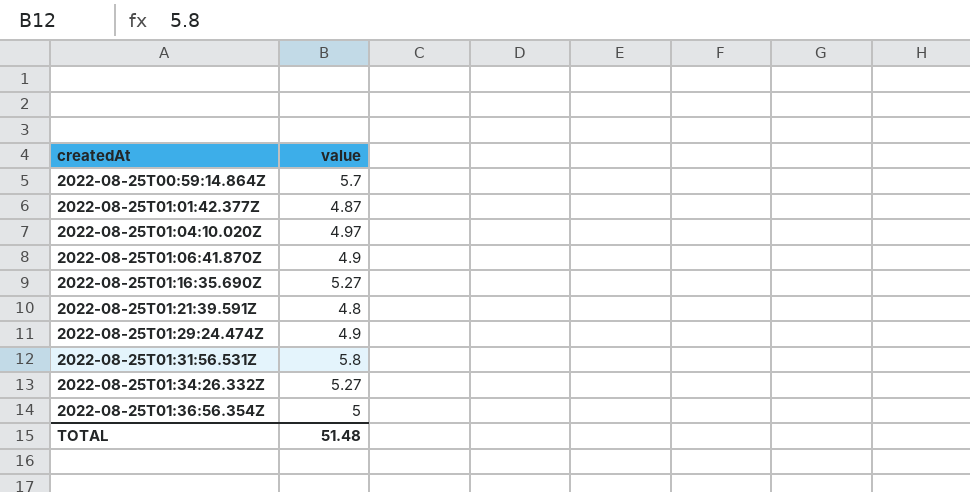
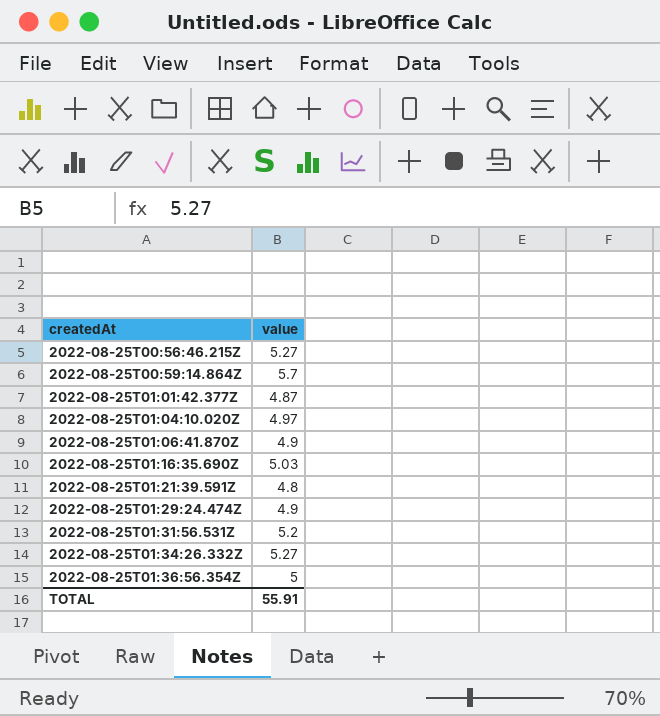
row 2022-08-25T00:56:46.215Z: none -> 5.27
2022-08-25T01:16:35.690Z | value: 5.27 -> 5.03
2022-08-25T01:31:56.531Z | value: 5.8 -> 5.2
TOTAL | value: 51.48 -> 55.91

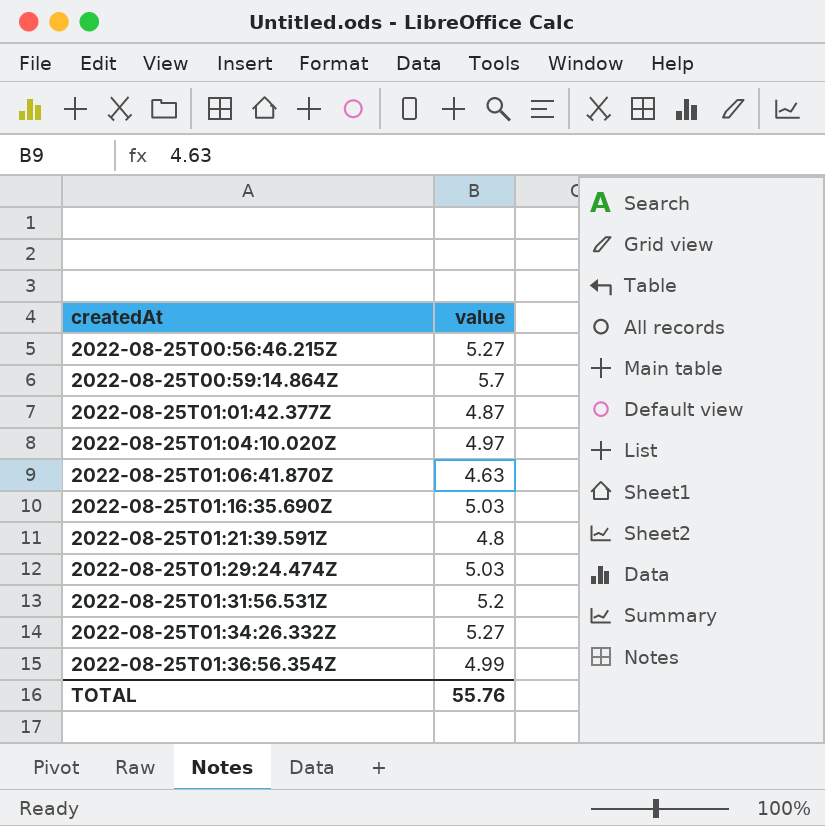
2022-08-25T01:06:41.870Z | value: 4.9 -> 4.63
2022-08-25T01:29:24.474Z | value: 4.9 -> 5.03
2022-08-25T01:36:56.354Z | value: 5 -> 4.99
TOTAL | value: 55.91 -> 55.76

